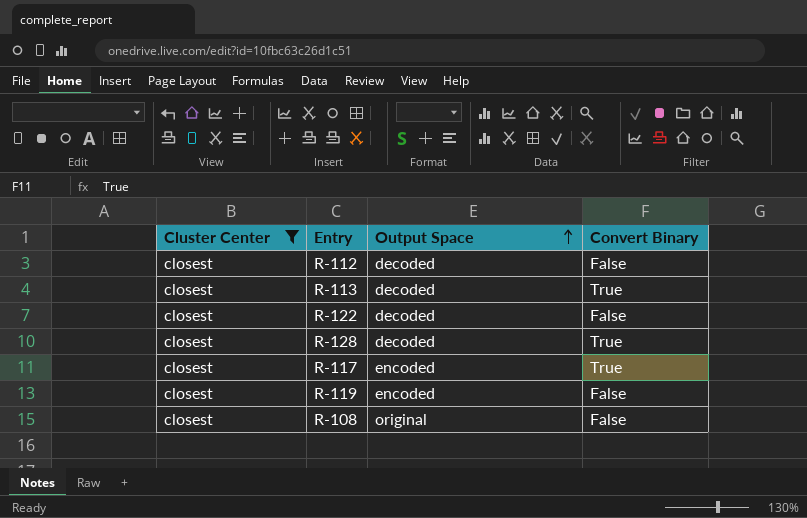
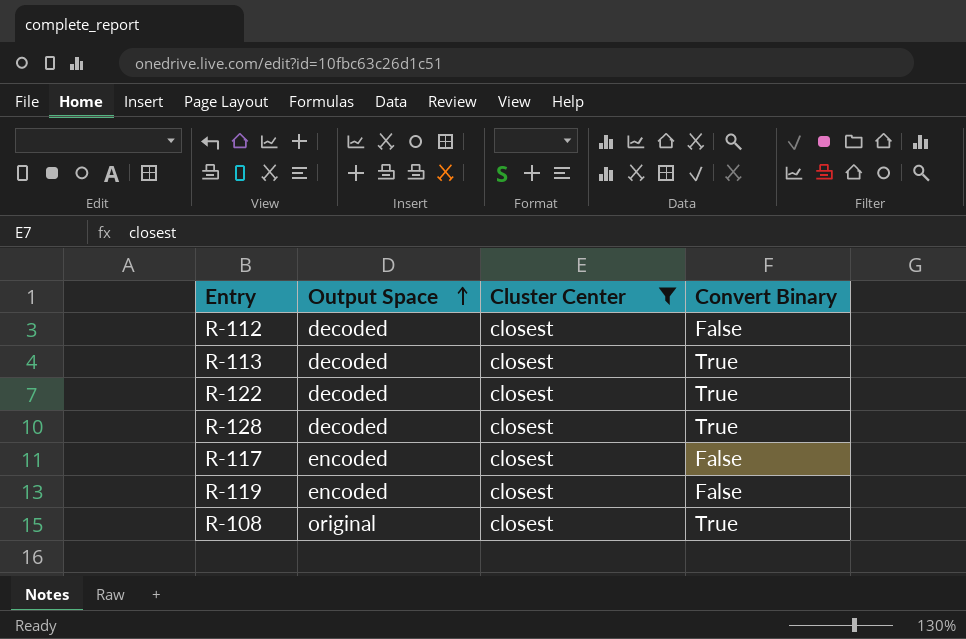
column Cluster Center | position: 1 -> 3
R-122 | Convert Binary: False -> True
R-117 | Convert Binary: True -> False
R-108 | Convert Binary: False -> True

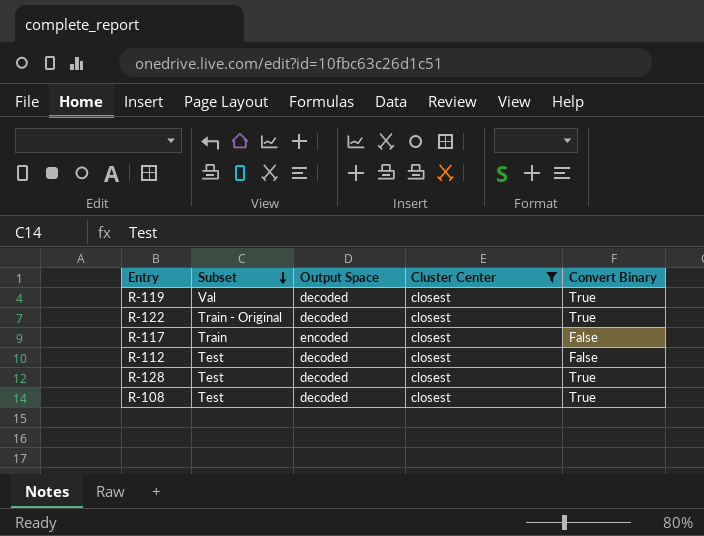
row order: Output Space ascending -> Subset descending
column Subset | position: none -> 2
row R-113: decoded | closest | True -> none
R-119 | Output Space: encoded -> decoded
R-119 | Convert Binary: False -> True
R-108 | Output Space: original -> decoded

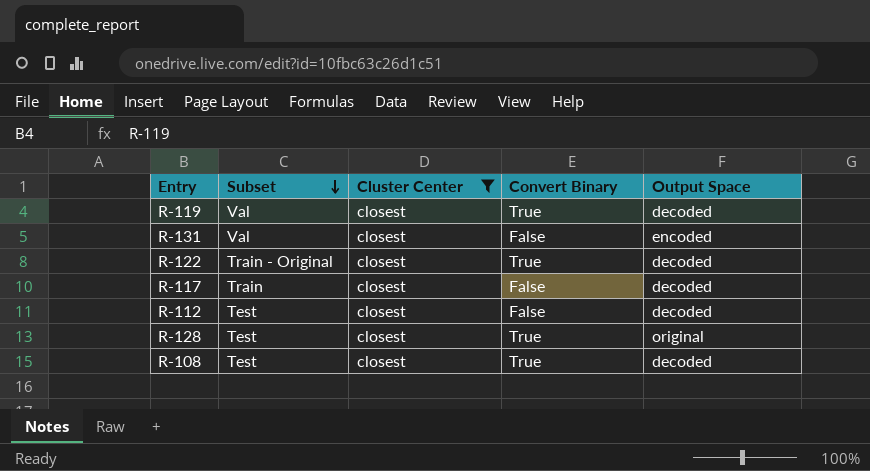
column Output Space | position: 3 -> 5
row R-131: none -> Val | closest | False | encoded
R-117 | Output Space: encoded -> decoded
R-128 | Output Space: decoded -> original

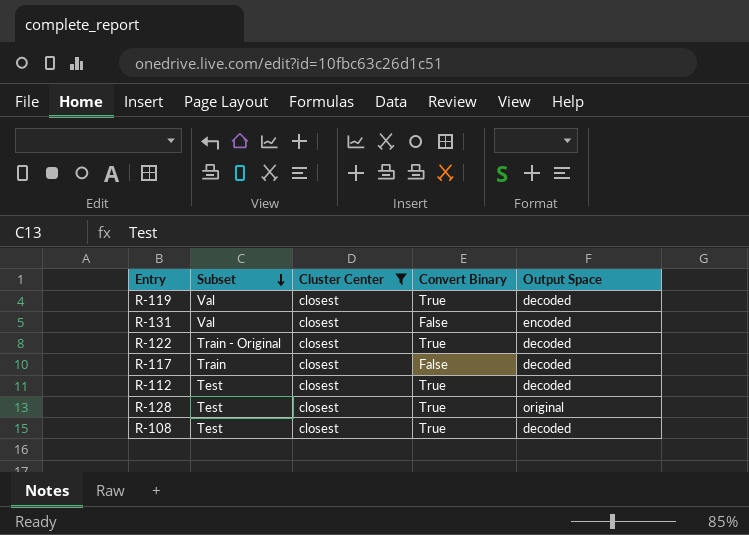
R-112 | Convert Binary: False -> True

